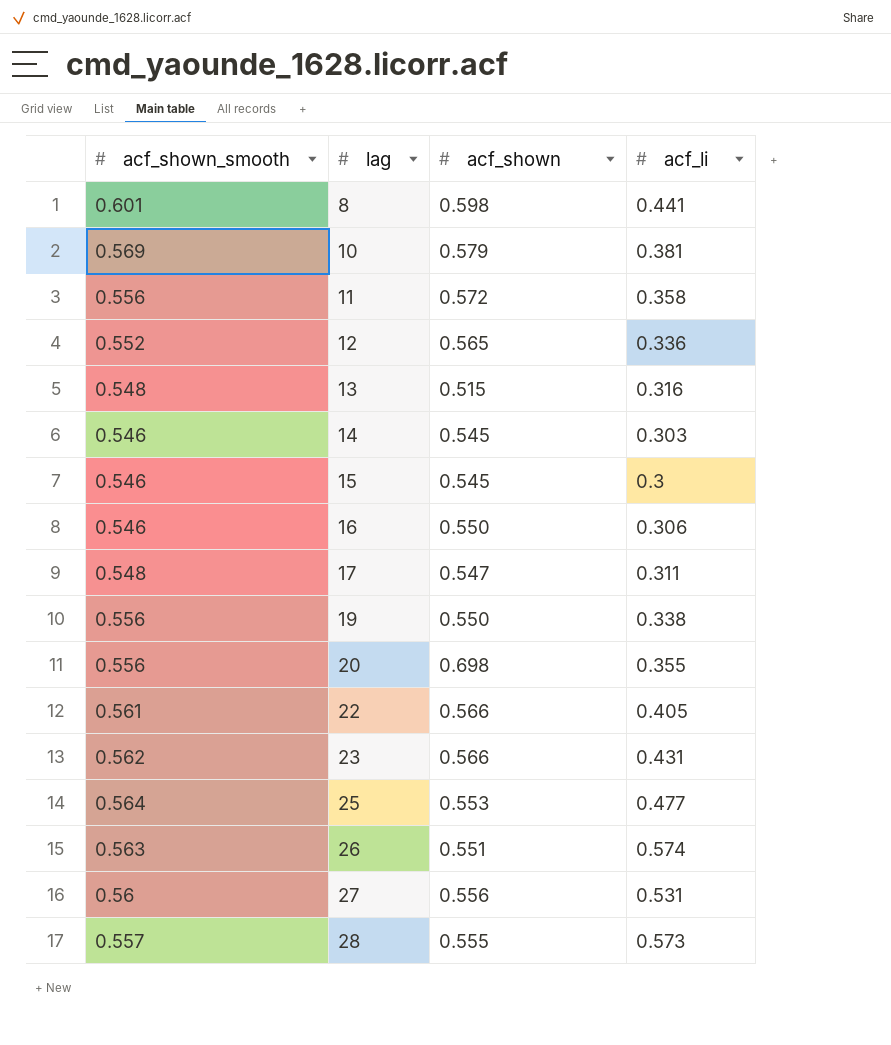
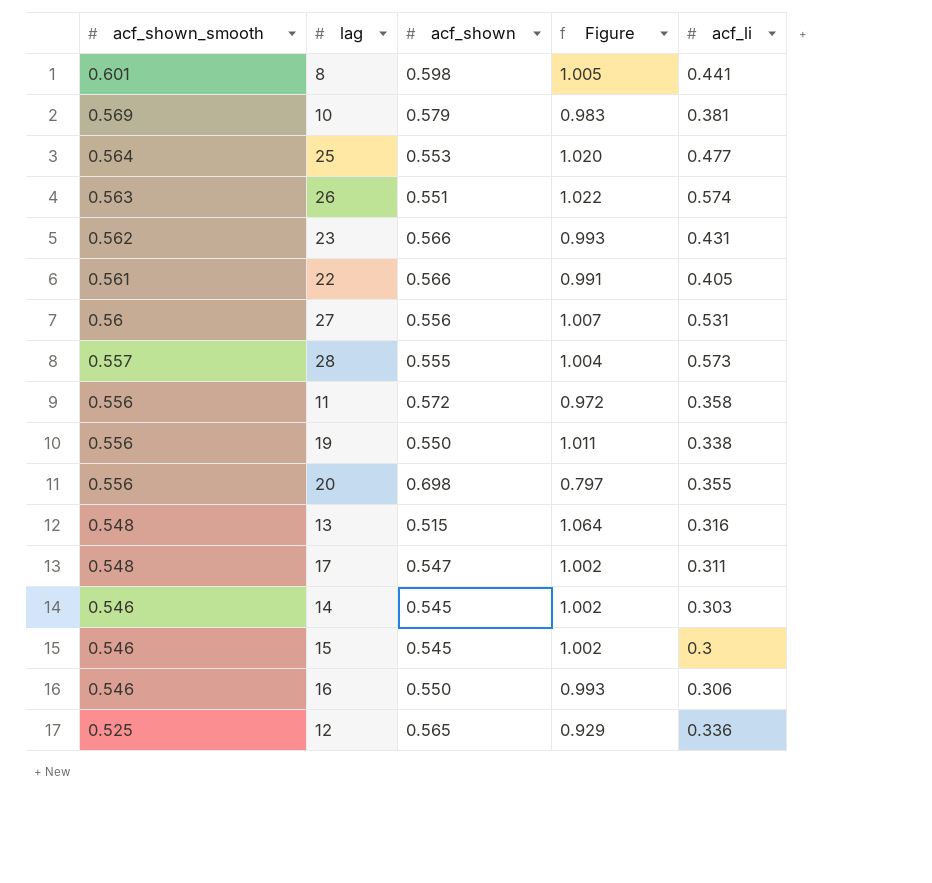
row order: lag ascending -> acf_shown_smooth descending
column Figure | formula: none -> [acf_shown_smooth] / [acf_shown]
12 | acf_shown_smooth: 0.552 -> 0.525

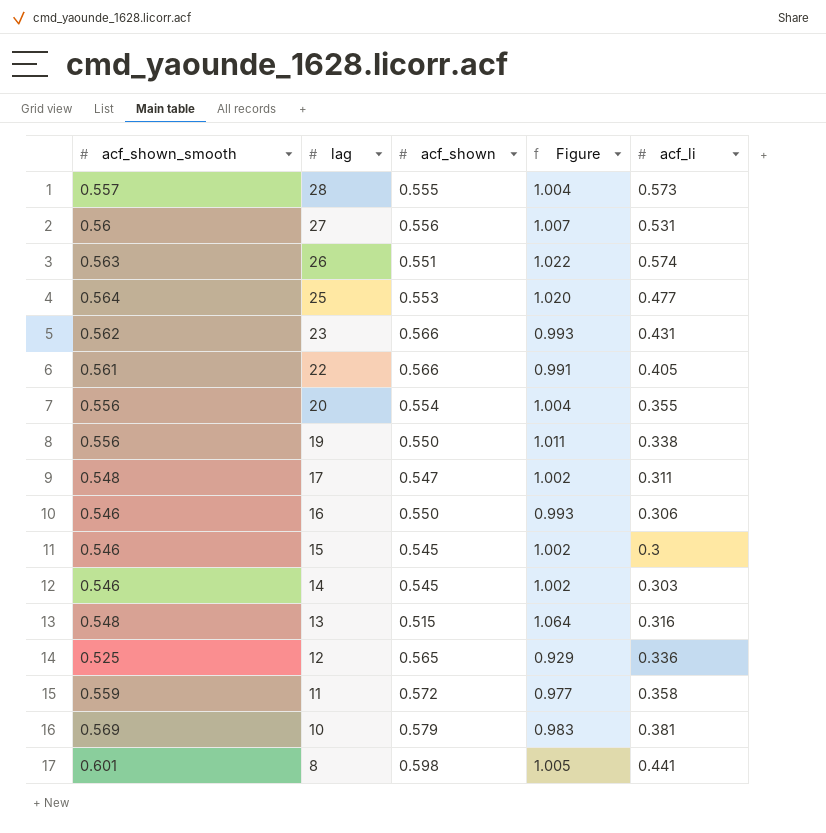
row order: acf_shown_smooth descending -> lag descending
20 | acf_shown: 0.698 -> 0.554
20 | Figure: 0.797 -> 1.004
11 | acf_shown_smooth: 0.556 -> 0.559
11 | Figure: 0.972 -> 0.977

